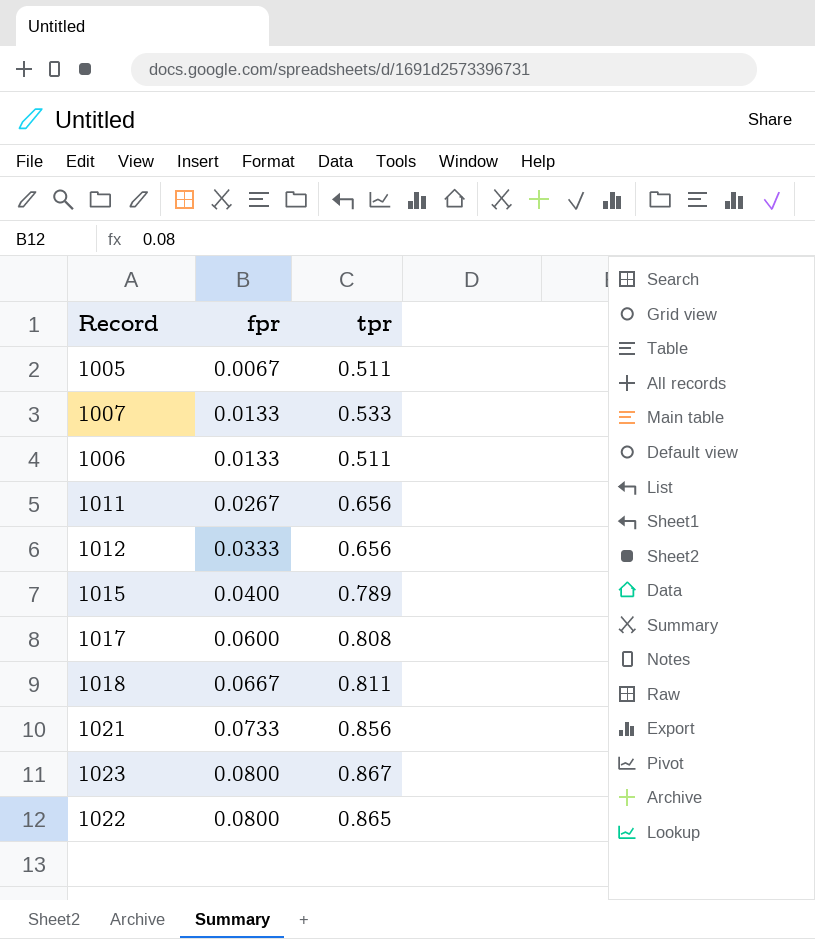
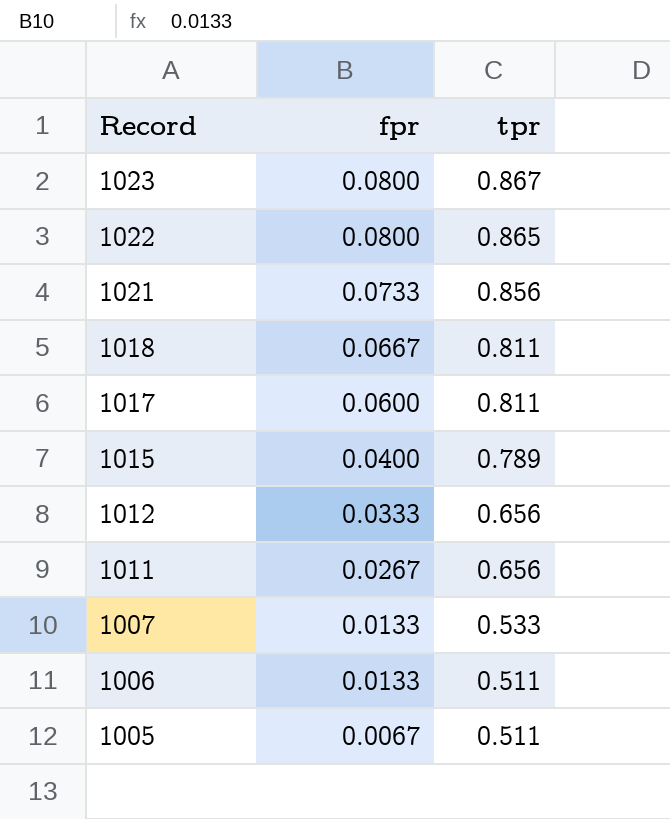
row order: fpr ascending -> Record descending
1017 | tpr: 0.808 -> 0.811

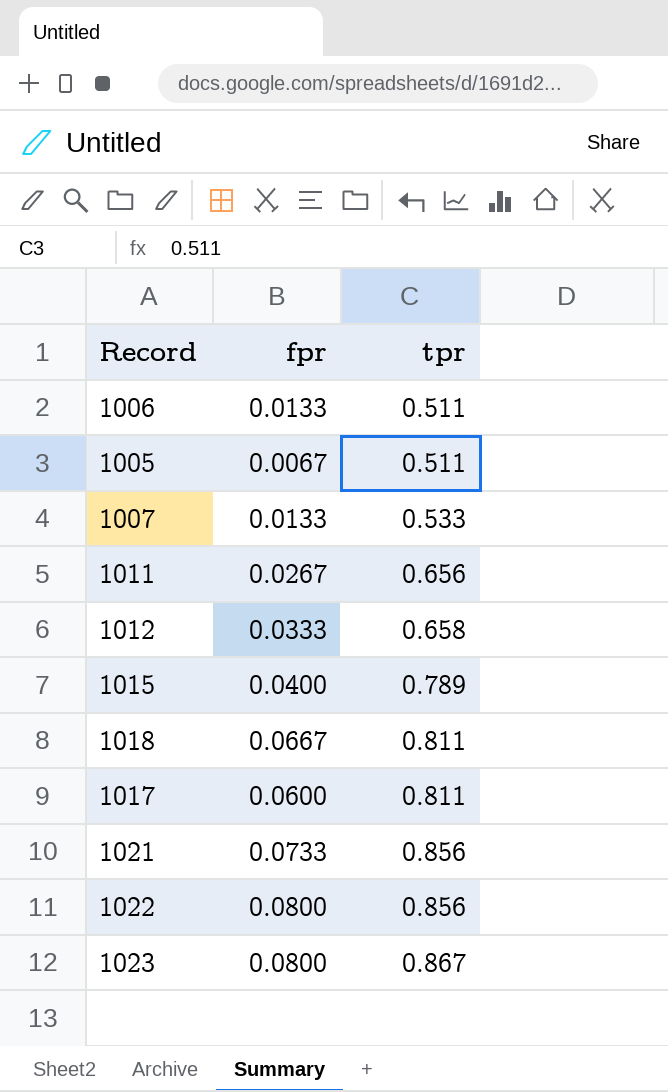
row order: Record descending -> tpr ascending
1012 | tpr: 0.656 -> 0.658
1022 | tpr: 0.865 -> 0.856

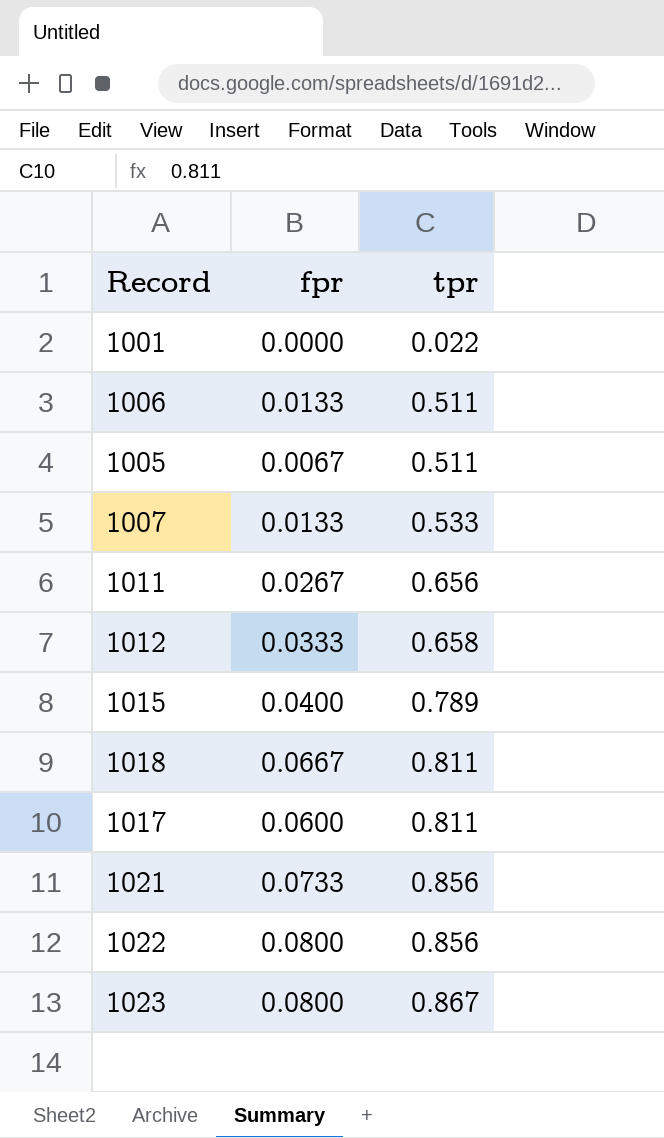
row 1001: none -> 0.0000 | 0.022

